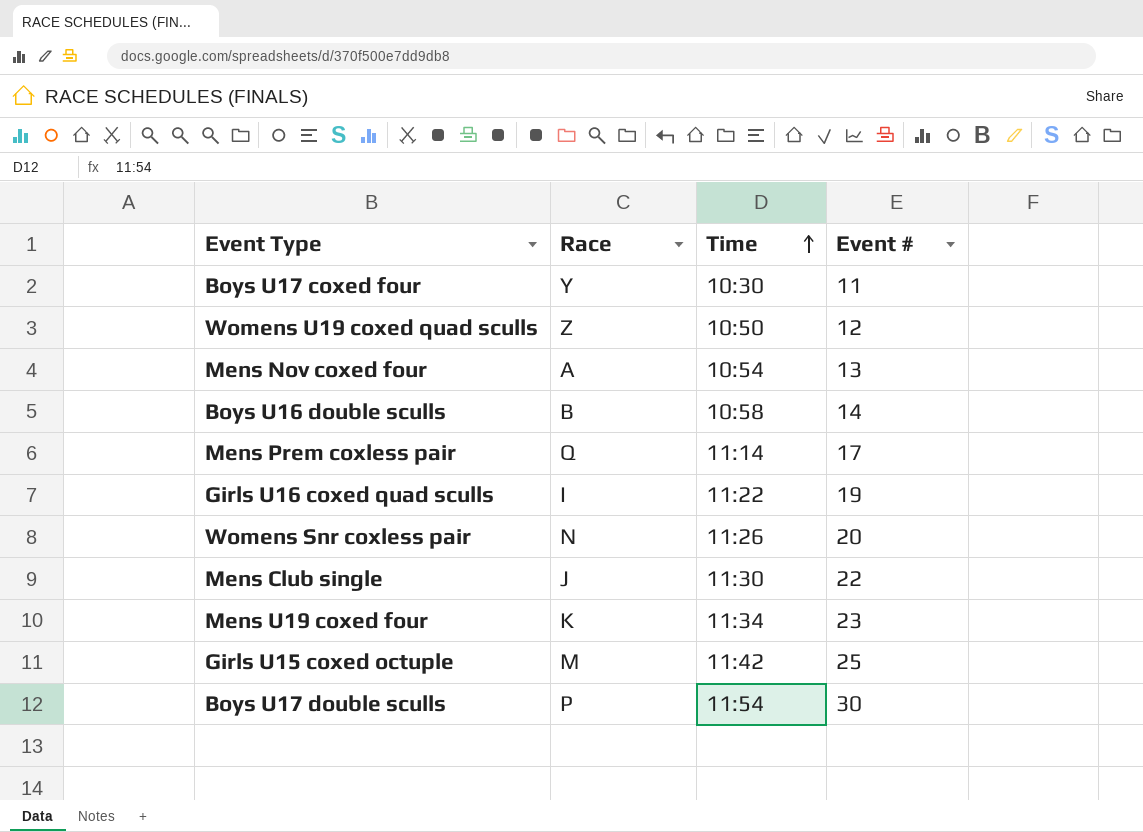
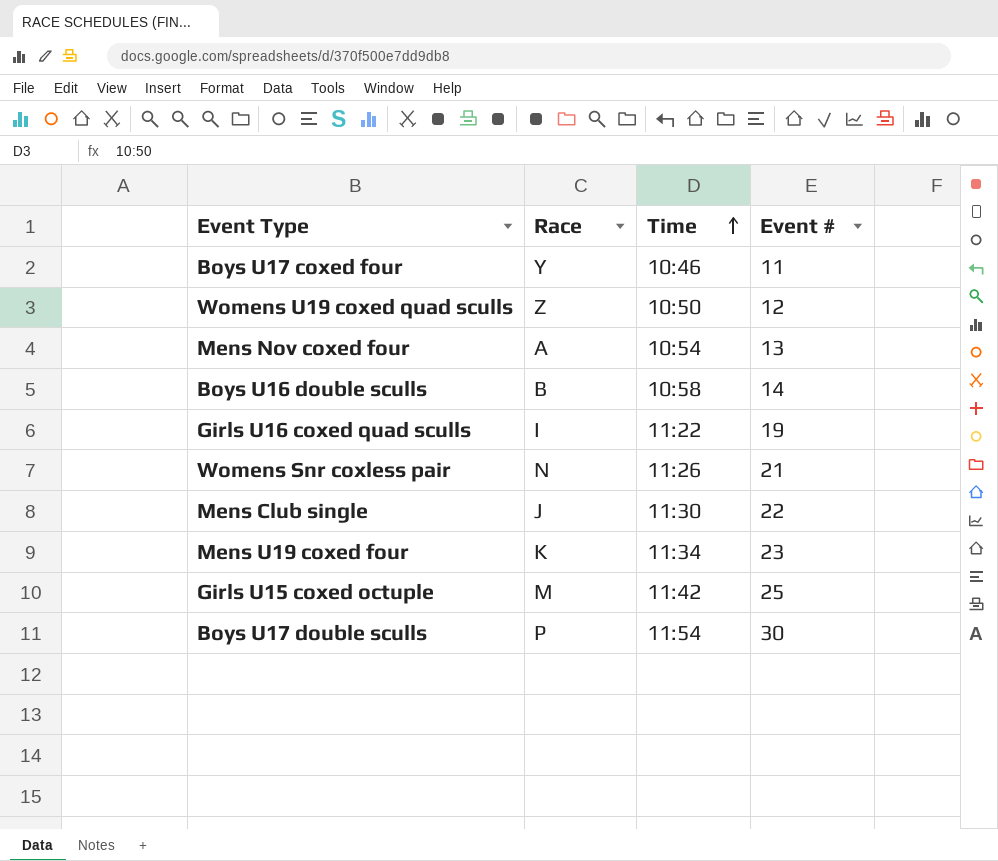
row Mens Prem coxless pair: Q | 11:14 | 17 -> none
Boys U17 coxed four | Time: 10:30 -> 10:46
Womens Snr coxless pair | Event #: 20 -> 21

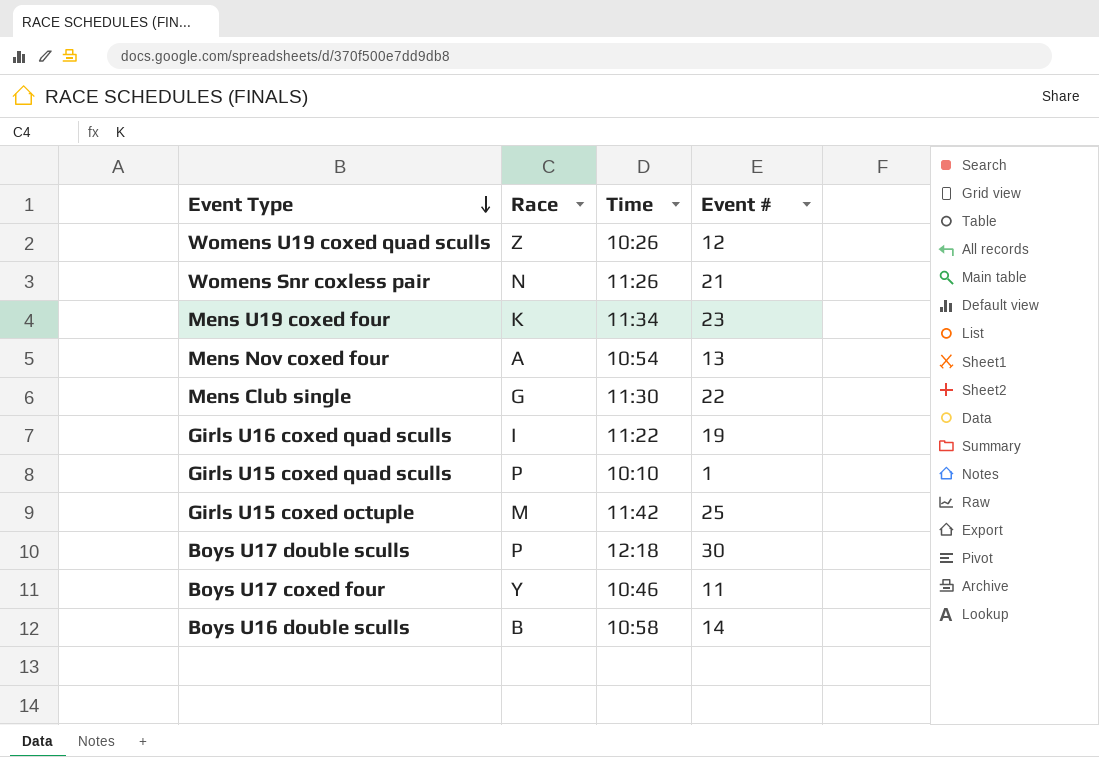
row order: Time ascending -> Event Type descending
Womens U19 coxed quad sculls | Time: 10:50 -> 10:26
Mens Club single | Race: J -> G
row Girls U15 coxed quad sculls: none -> P | 10:10 | 1
Boys U17 double sculls | Time: 11:54 -> 12:18

